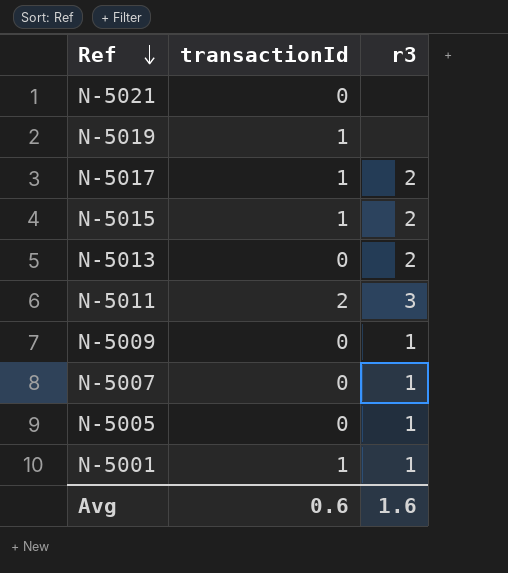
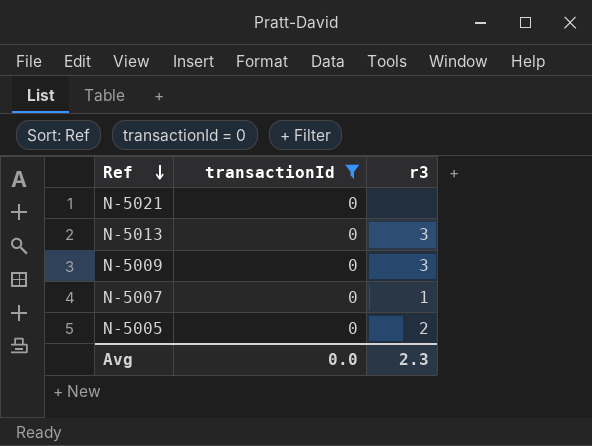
filter: none -> transactionId = 0
N-5013 | r3: 2 -> 3
N-5009 | r3: 1 -> 3
N-5005 | r3: 1 -> 2
Avg | transactionId: 0.6 -> 0.0
Avg | r3: 1.6 -> 2.3

